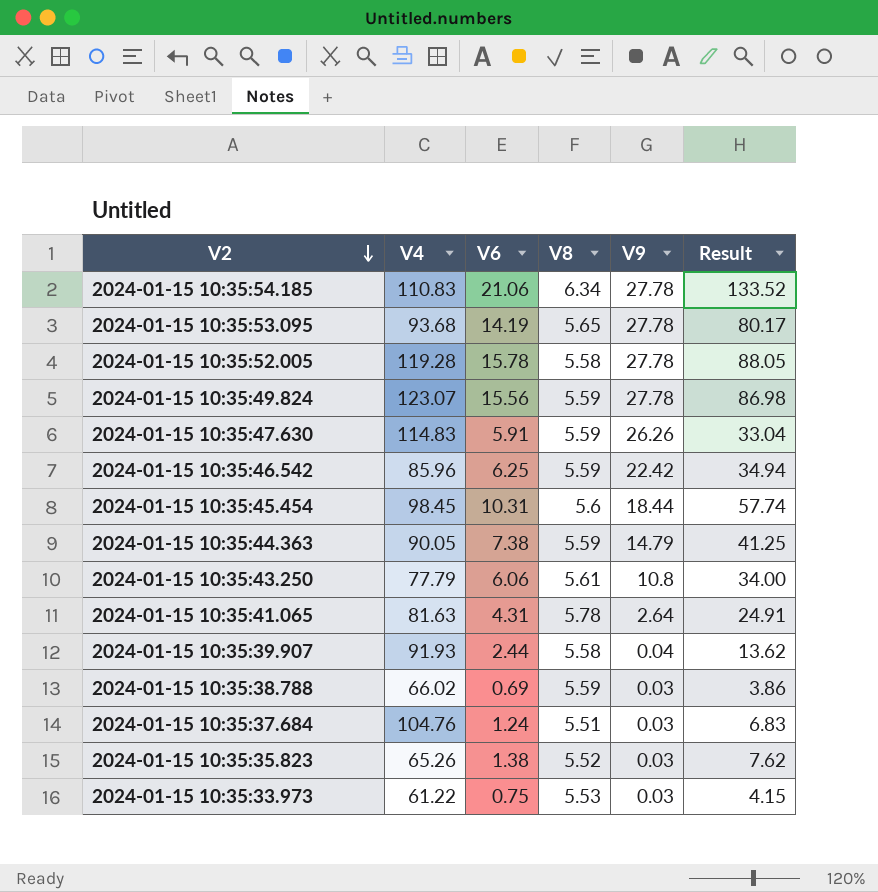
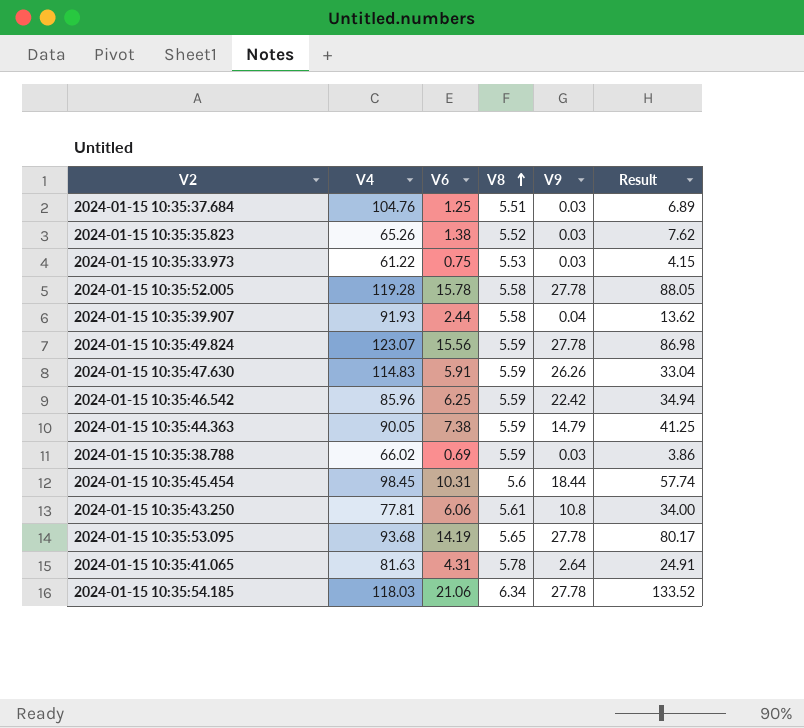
row order: V2 descending -> V8 ascending
2024-01-15 10:35:37.684 | V6: 1.24 -> 1.25
2024-01-15 10:35:37.684 | Result: 6.83 -> 6.89
2024-01-15 10:35:43.250 | V4: 77.79 -> 77.81
2024-01-15 10:35:54.185 | V4: 110.83 -> 118.03

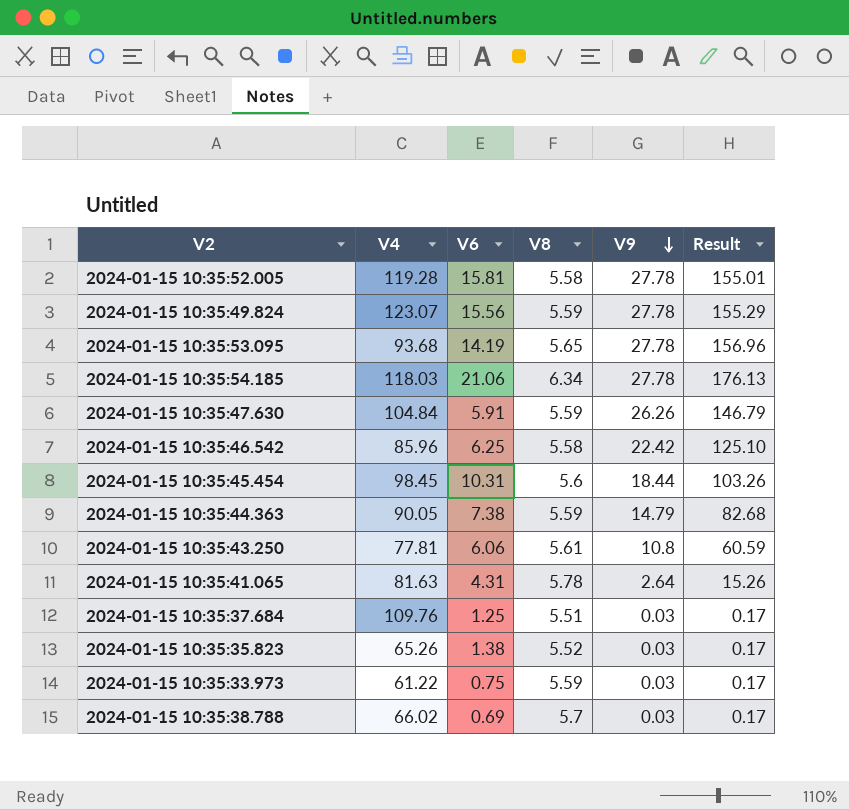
row order: V8 ascending -> V9 descending
column Result | formula: [V6] * [V8] -> [V8] * [V9]
row 2024-01-15 10:35:39.907: 91.93 | 2.44 | 5.58 | 0.04 | 13.62 -> none
2024-01-15 10:35:52.005 | V6: 15.78 -> 15.81
2024-01-15 10:35:47.630 | V4: 114.83 -> 104.84
2024-01-15 10:35:46.542 | V8: 5.59 -> 5.58
2024-01-15 10:35:37.684 | V4: 104.76 -> 109.76
2024-01-15 10:35:33.973 | V8: 5.53 -> 5.59
2024-01-15 10:35:38.788 | V8: 5.59 -> 5.7

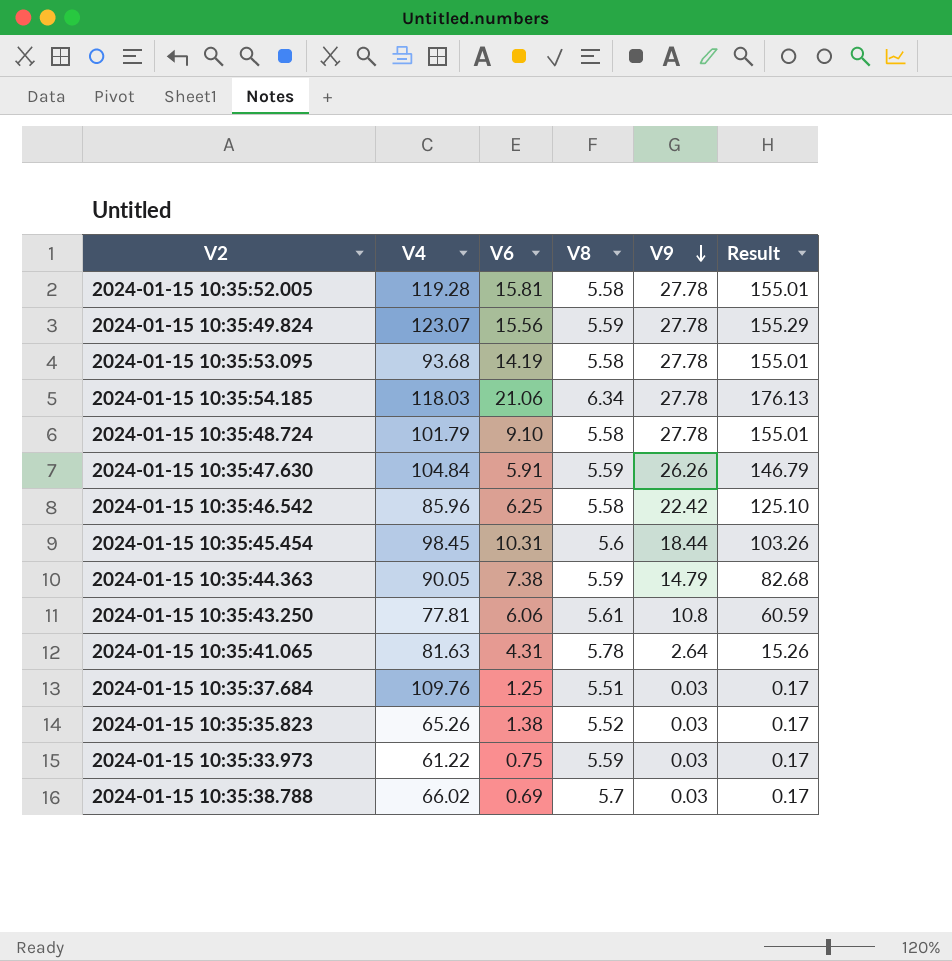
2024-01-15 10:35:53.095 | V8: 5.65 -> 5.58
2024-01-15 10:35:53.095 | Result: 156.96 -> 155.01
row 2024-01-15 10:35:48.724: none -> 101.79 | 9.10 | 5.58 | 27.78 | 155.01

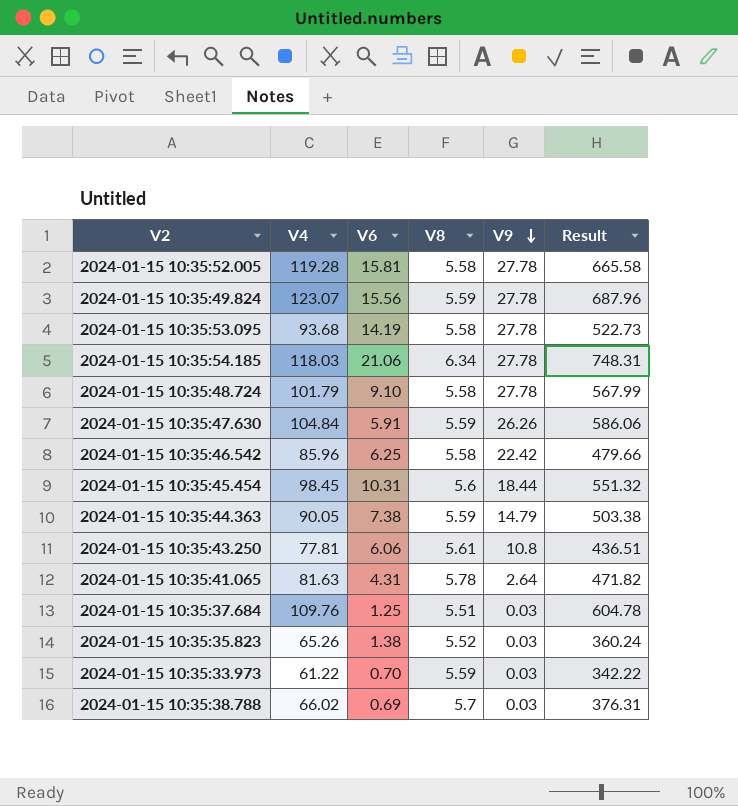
column Result | formula: [V8] * [V9] -> [V4] * [V8]
2024-01-15 10:35:33.973 | V6: 0.75 -> 0.70

